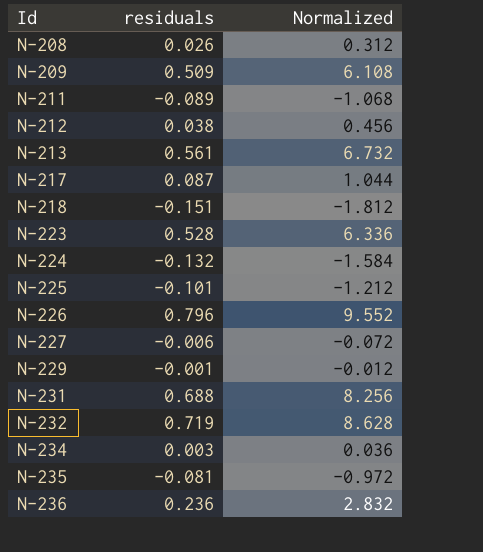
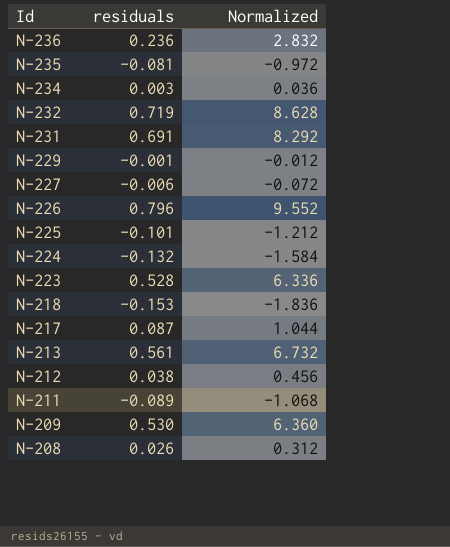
row order: Id ascending -> Id descending
N-231 | residuals: 0.688 -> 0.691
N-231 | Normalized: 8.256 -> 8.292
N-218 | residuals: -0.151 -> -0.153
N-218 | Normalized: -1.812 -> -1.836
N-209 | residuals: 0.509 -> 0.530
N-209 | Normalized: 6.108 -> 6.360

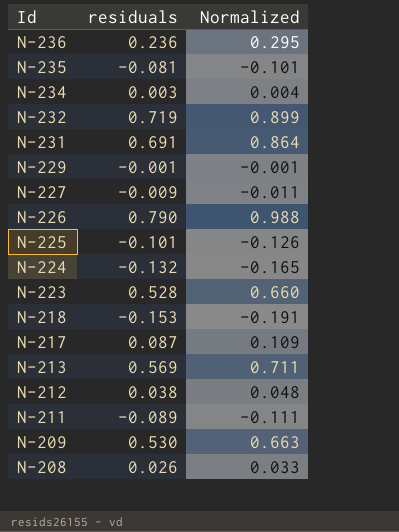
column Normalized | formula: [residuals] * 12 -> [residuals] * 1.25
N-227 | residuals: -0.006 -> -0.009
N-226 | residuals: 0.796 -> 0.790
N-213 | residuals: 0.561 -> 0.569

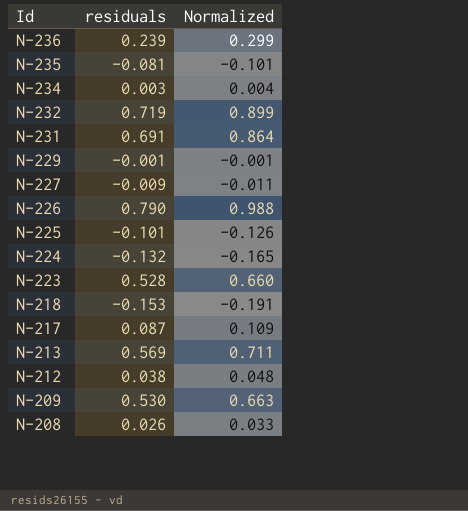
row N-211: -0.089 | -0.111 -> none
N-236 | residuals: 0.236 -> 0.239
N-236 | Normalized: 0.295 -> 0.299

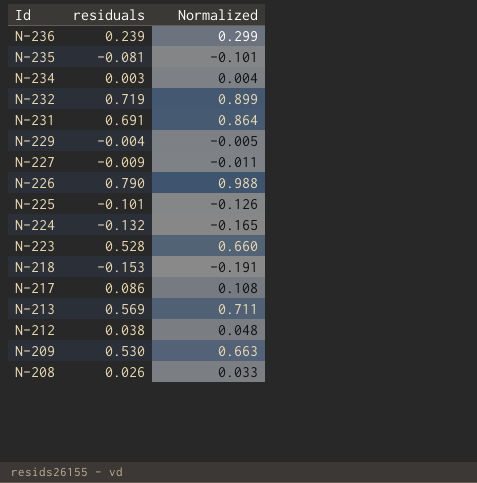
N-229 | residuals: -0.001 -> -0.004
N-229 | Normalized: -0.001 -> -0.005
N-217 | residuals: 0.087 -> 0.086
N-217 | Normalized: 0.109 -> 0.108

